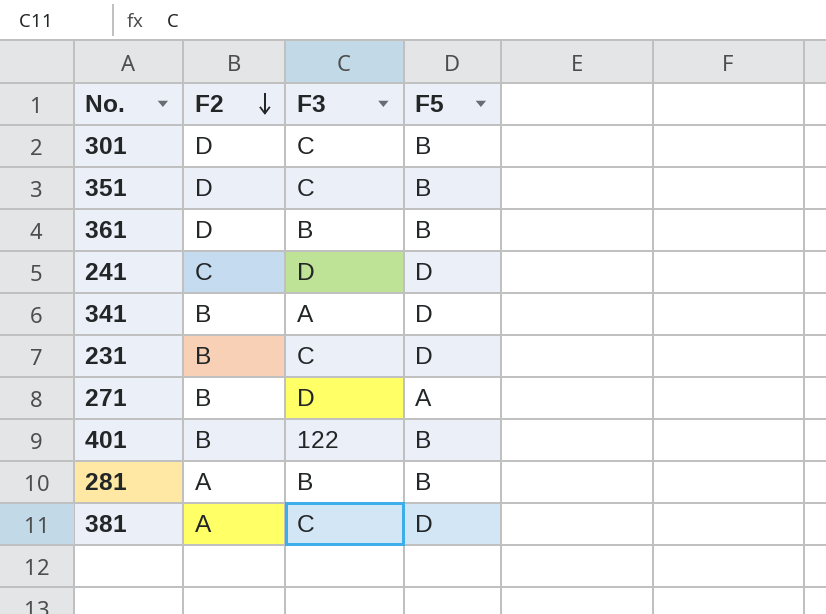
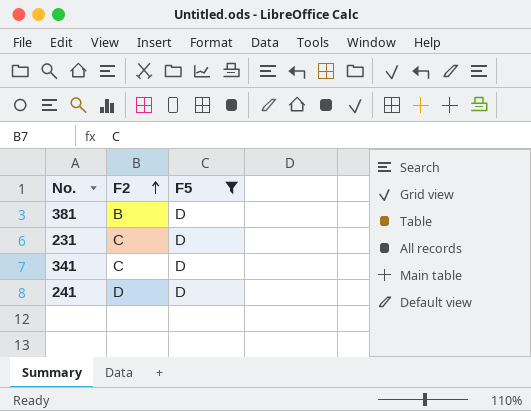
filter: none -> F5 = D
row order: F2 descending -> F2 ascending
column F3 | position: 3 -> none
381 | F2: A -> B
231 | F2: B -> C
341 | F2: B -> C
241 | F2: C -> D

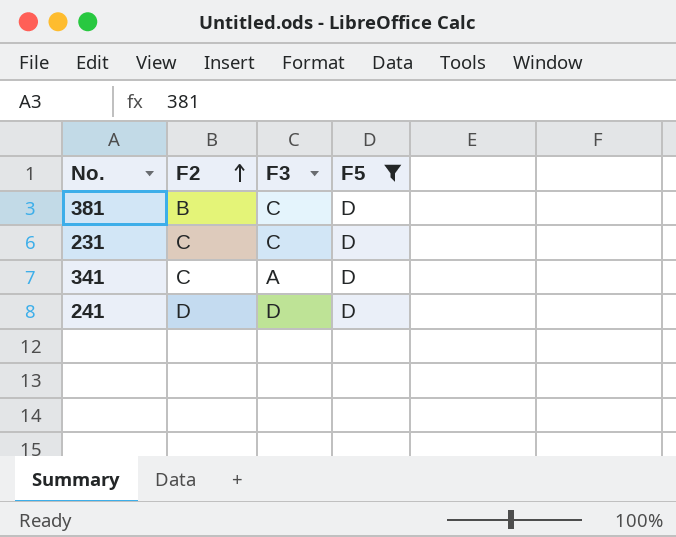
column F3 | position: none -> 3

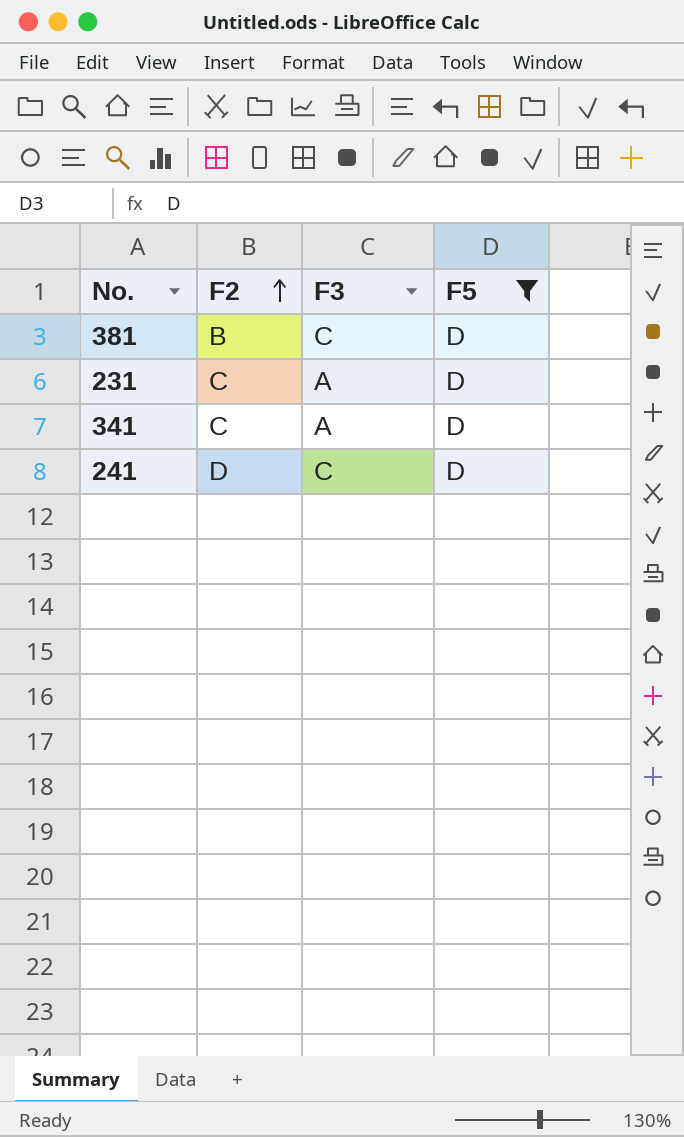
231 | F3: C -> A
241 | F3: D -> C

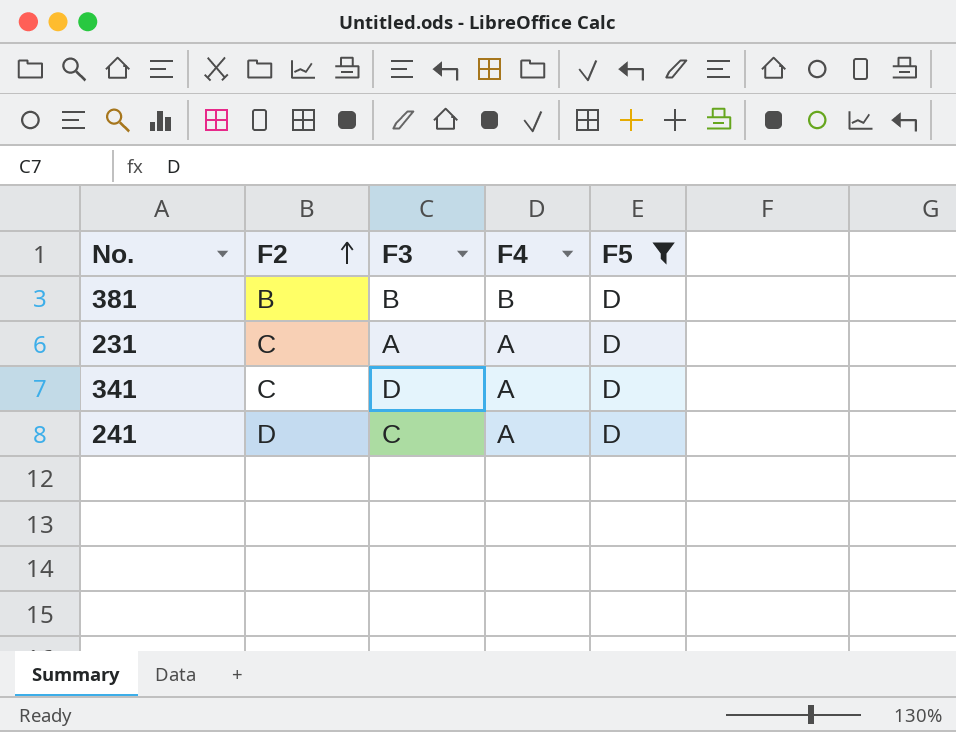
column F4 | position: none -> 4
381 | F3: C -> B
341 | F3: A -> D

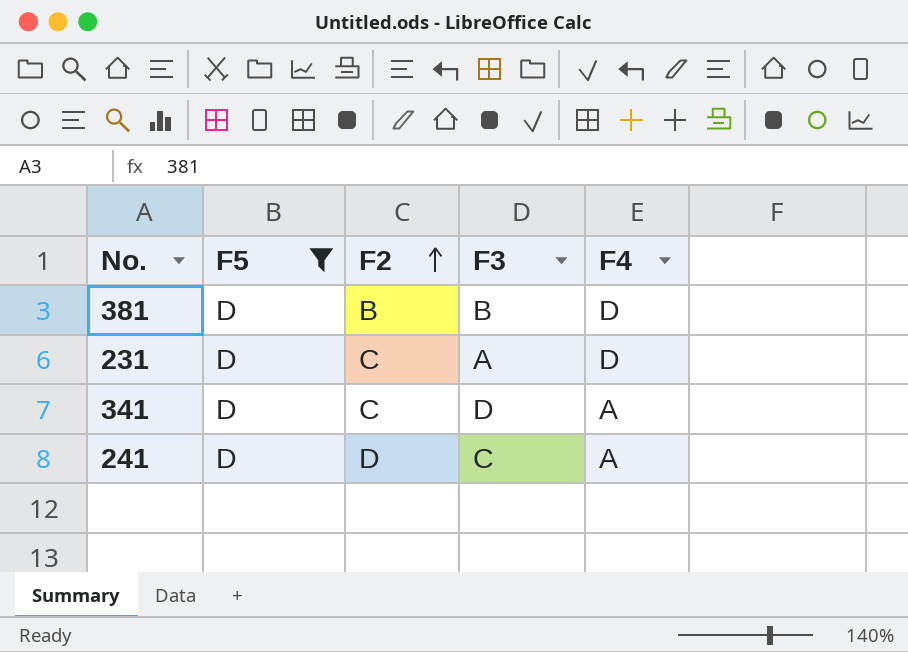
column F5 | position: 5 -> 2
381 | F4: B -> D
231 | F4: A -> D

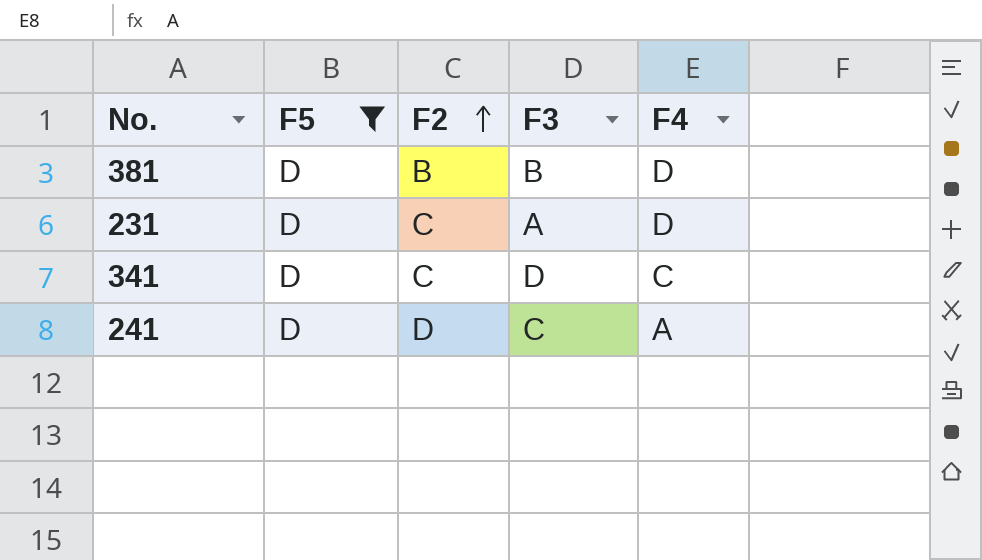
341 | F4: A -> C

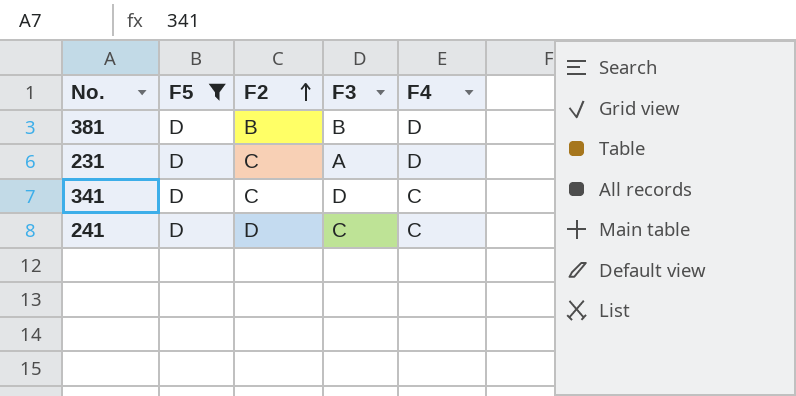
241 | F4: A -> C

